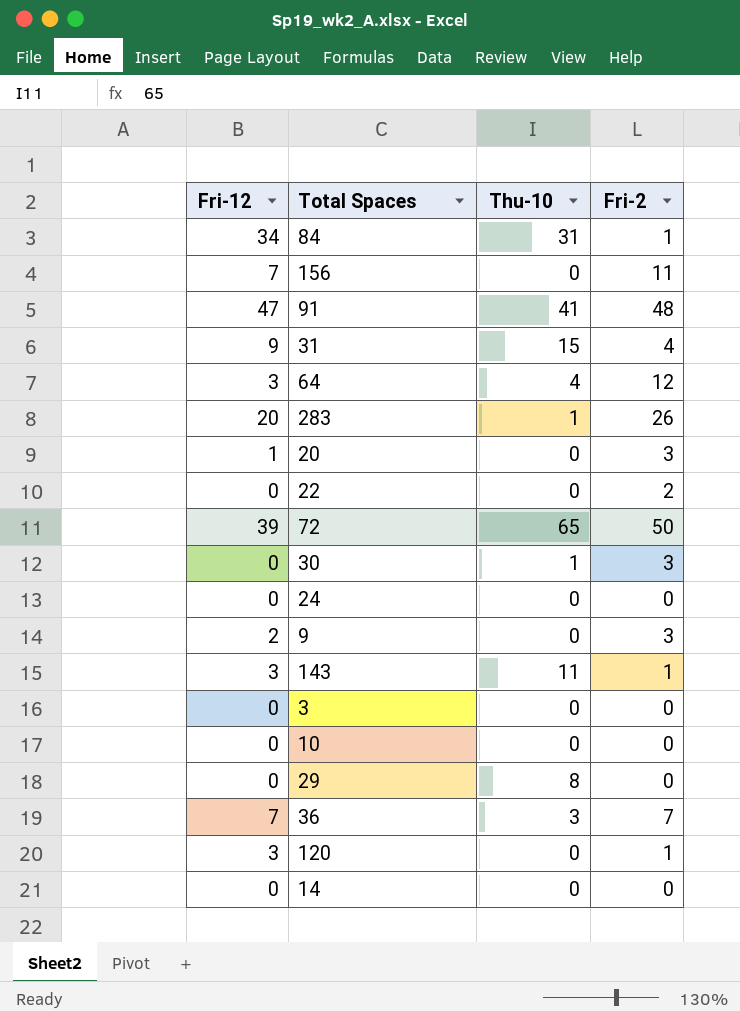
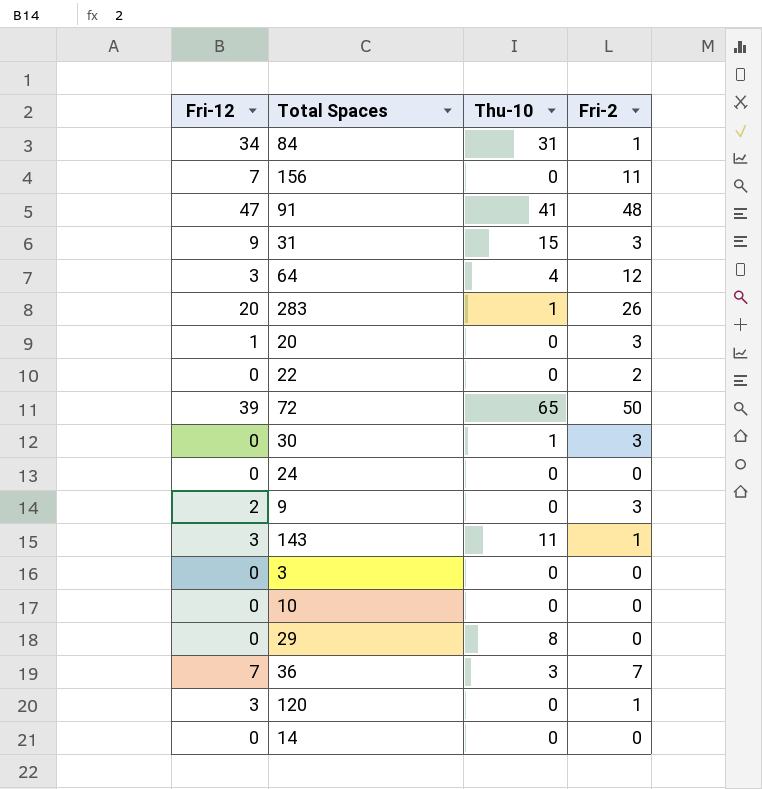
31 | Fri-2: 4 -> 3

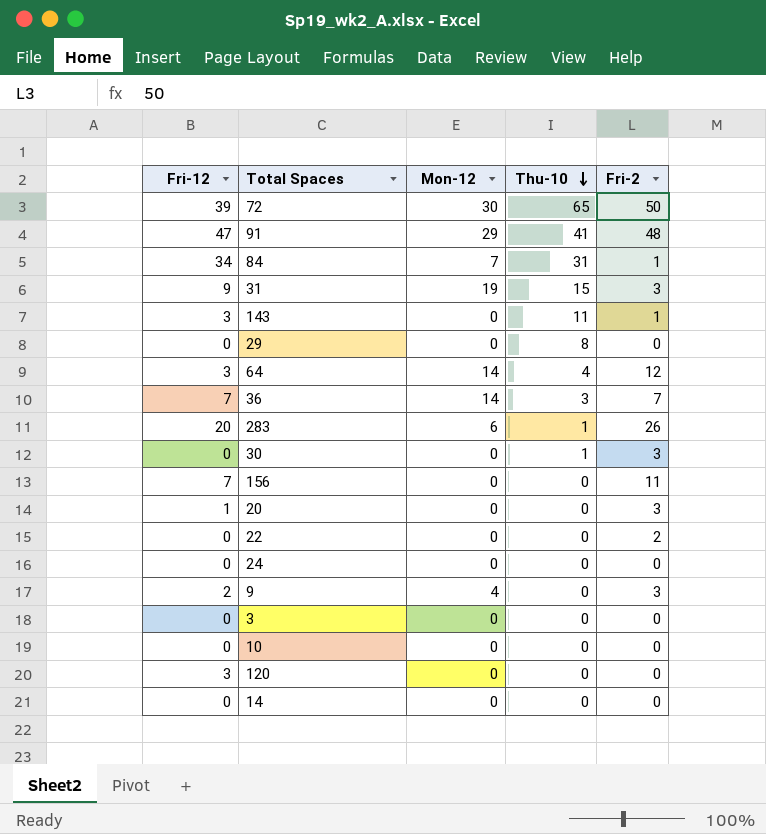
row order: none -> Thu-10 descending
column Mon-12 | position: none -> 3
120 | Fri-2: 1 -> 0

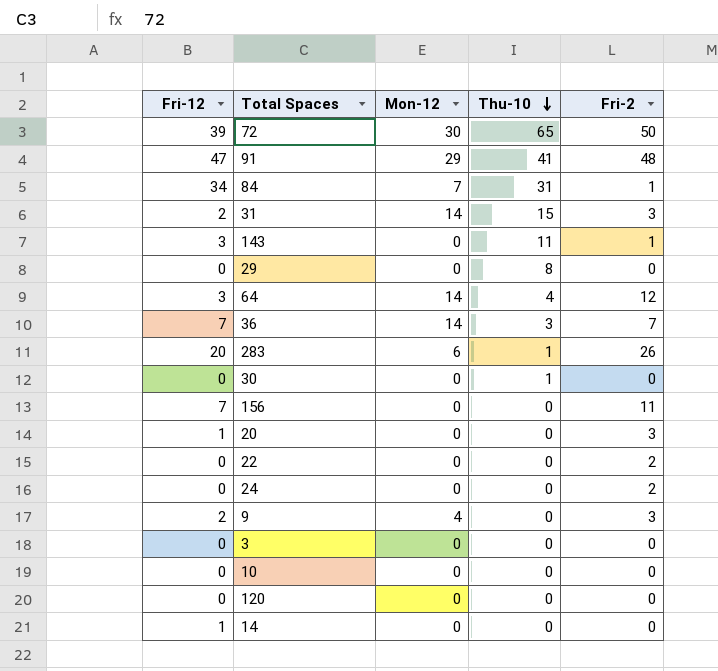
31 | Fri-12: 9 -> 2
31 | Mon-12: 19 -> 14
30 | Fri-2: 3 -> 0
24 | Fri-2: 0 -> 2
120 | Fri-12: 3 -> 0
14 | Fri-12: 0 -> 1

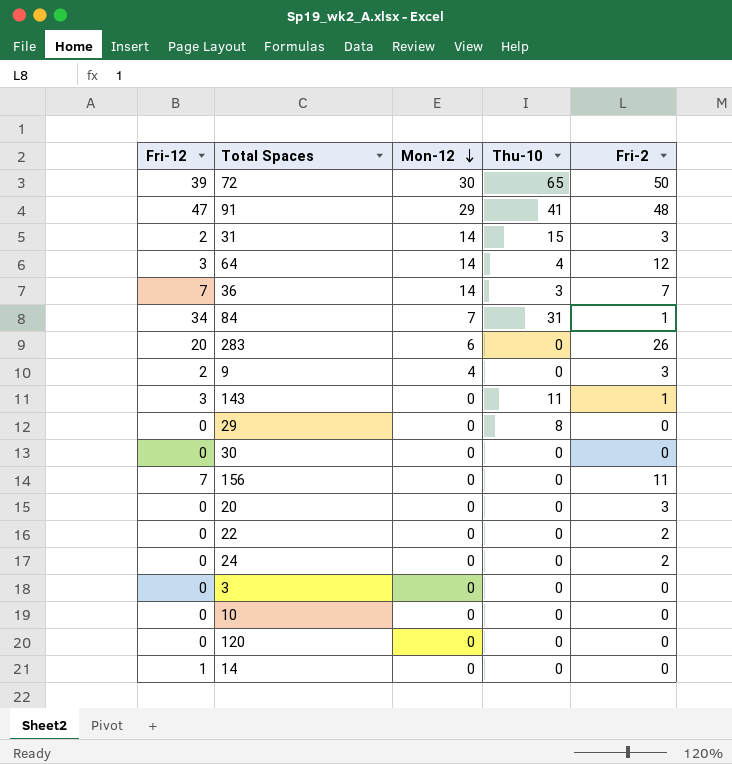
row order: Thu-10 descending -> Mon-12 descending
283 | Thu-10: 1 -> 0
30 | Thu-10: 1 -> 0
20 | Fri-12: 1 -> 0

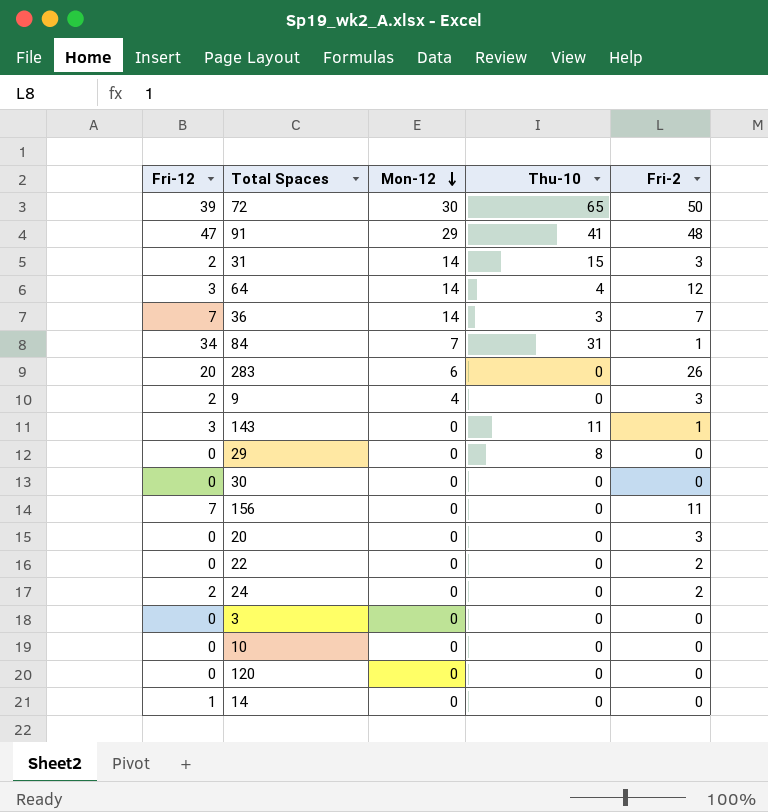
24 | Fri-12: 0 -> 2

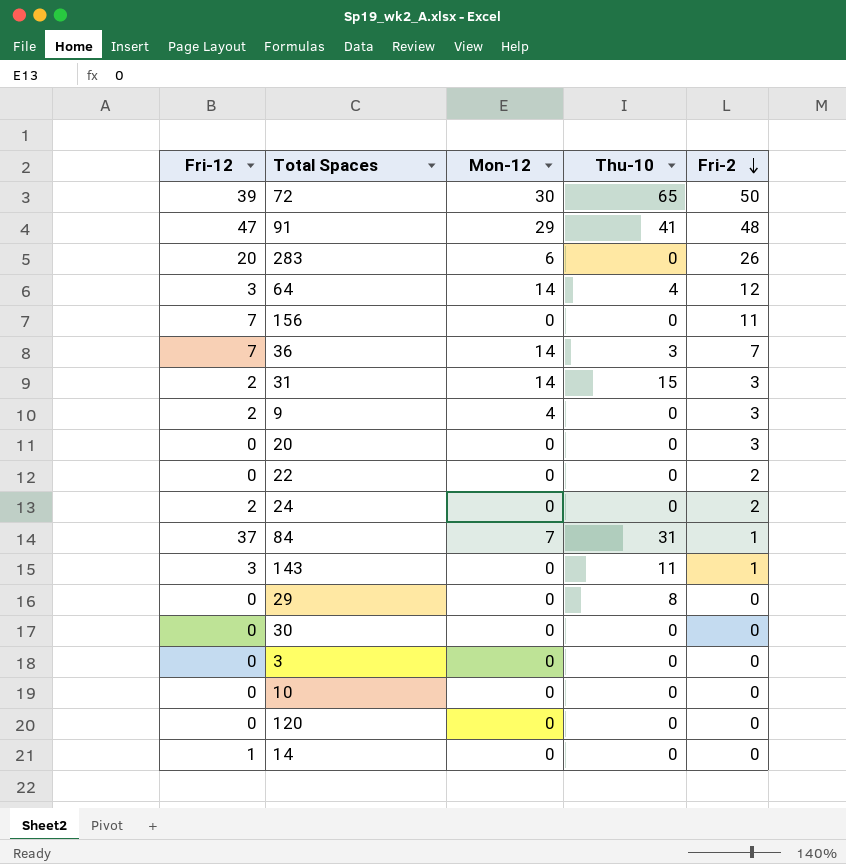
row order: Mon-12 descending -> Fri-2 descending
84 | Fri-12: 34 -> 37

